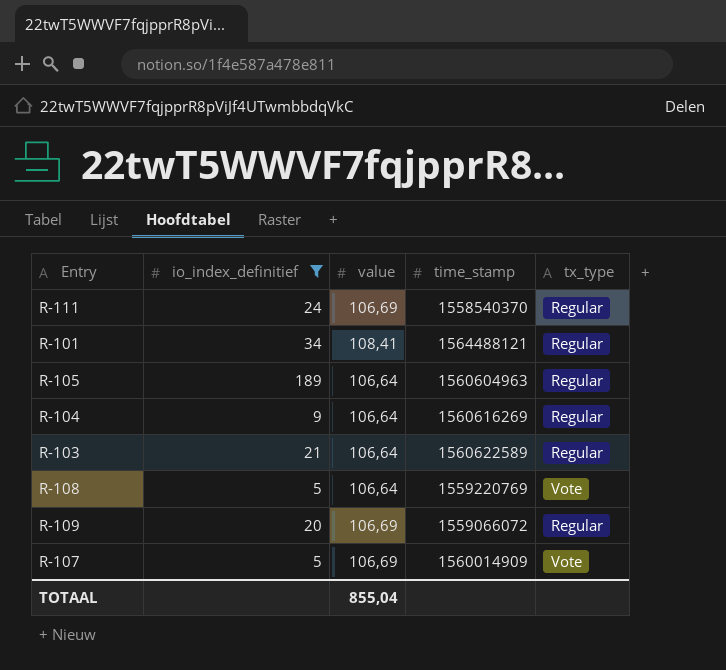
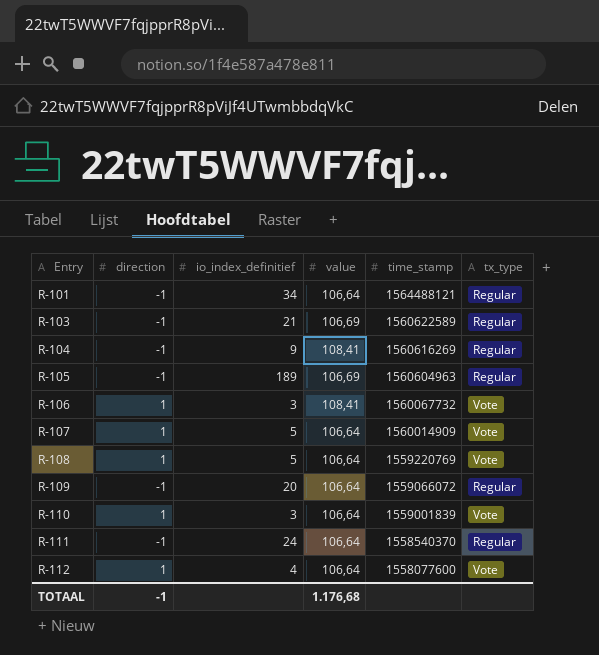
filter: io_index_definitief >= 5 -> none
row order: none -> Entry ascending
column direction | position: none -> 2
R-101 | value: 108,41 -> 106,64
R-103 | value: 106,64 -> 106,69
R-104 | value: 106,64 -> 108,41
R-105 | value: 106,64 -> 106,69
R-107 | value: 106,69 -> 106,64
R-109 | value: 106,69 -> 106,64
R-111 | value: 106,69 -> 106,64
TOTAAL | value: 855,04 -> 1.176,68

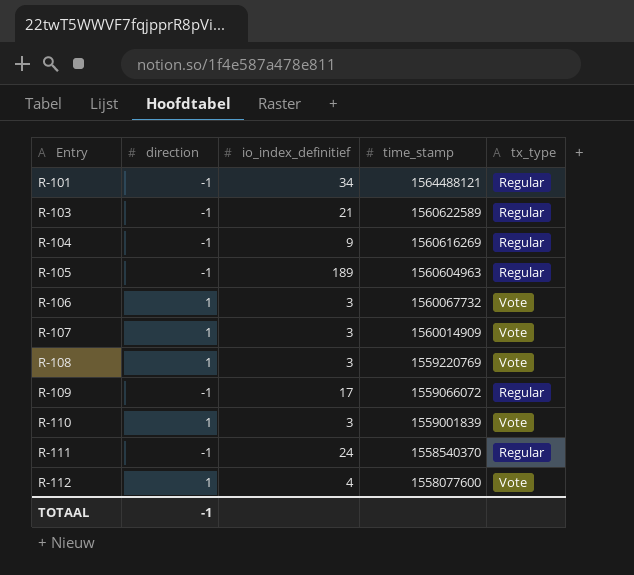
column value | position: 4 -> none
R-107 | io_index_definitief: 5 -> 3
R-108 | io_index_definitief: 5 -> 3
R-109 | io_index_definitief: 20 -> 17

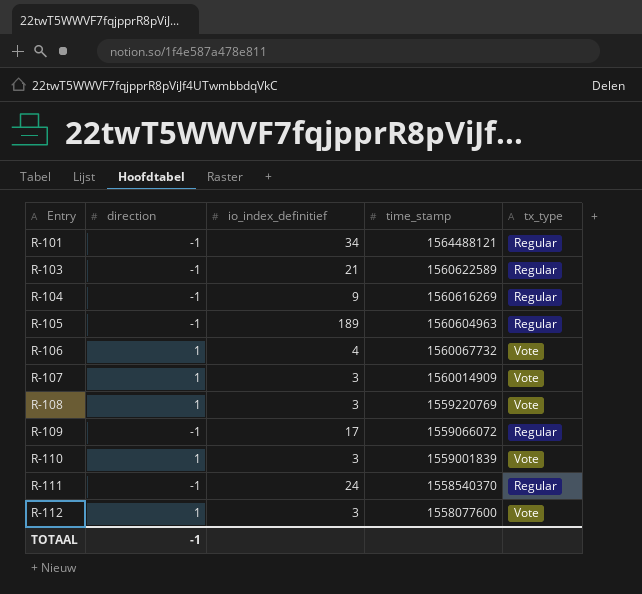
R-106 | io_index_definitief: 3 -> 4
R-112 | io_index_definitief: 4 -> 3

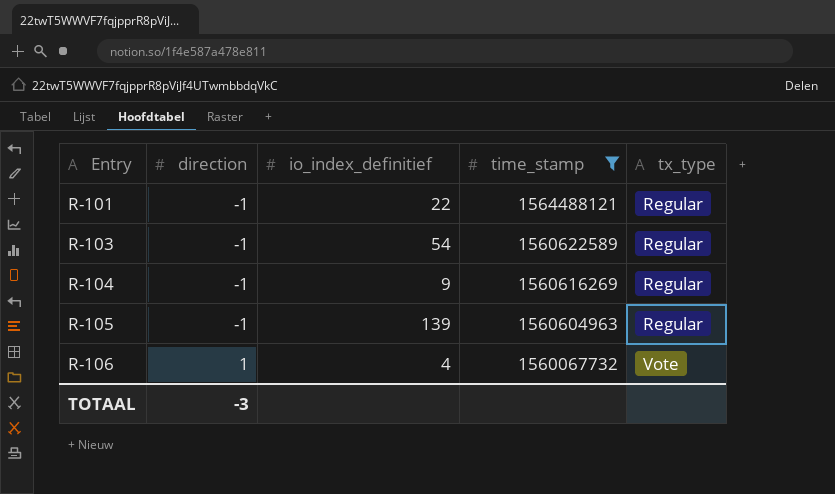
filter: none -> time_stamp >= 1560067732
R-101 | io_index_definitief: 34 -> 22
R-103 | io_index_definitief: 21 -> 54
R-105 | io_index_definitief: 189 -> 139
TOTAAL | direction: -1 -> -3

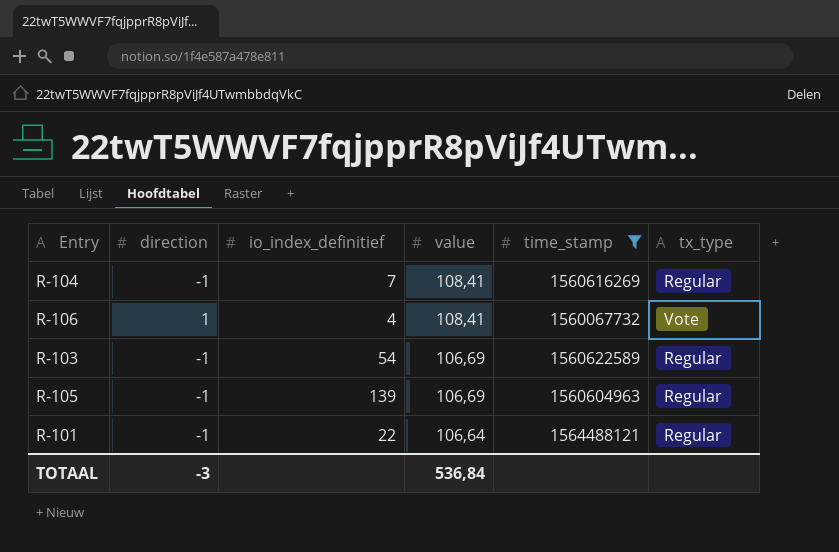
row order: Entry ascending -> value descending
column value | position: none -> 4
R-104 | io_index_definitief: 9 -> 7

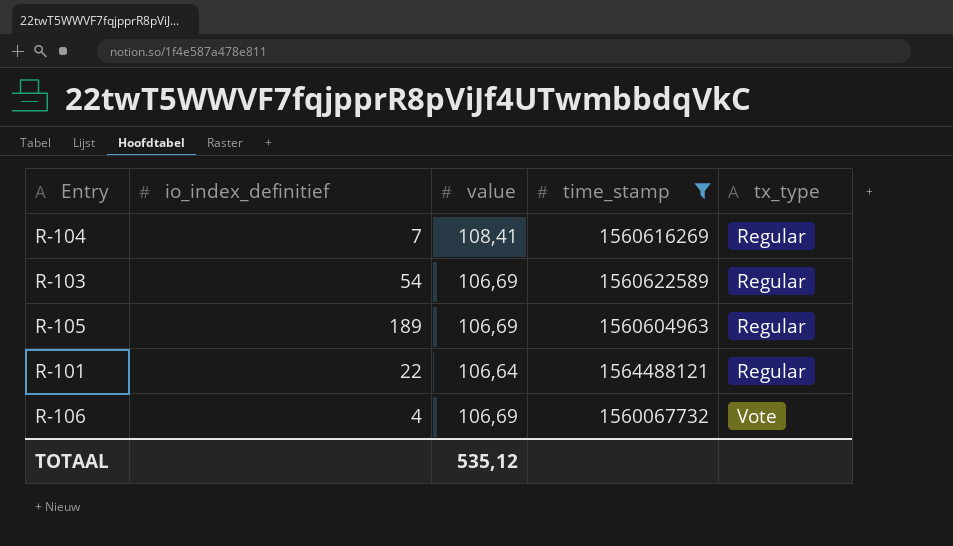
row order: value descending -> tx_type ascending
column direction | position: 2 -> none
R-105 | io_index_definitief: 139 -> 189
R-106 | value: 108,41 -> 106,69
TOTAAL | value: 536,84 -> 535,12

